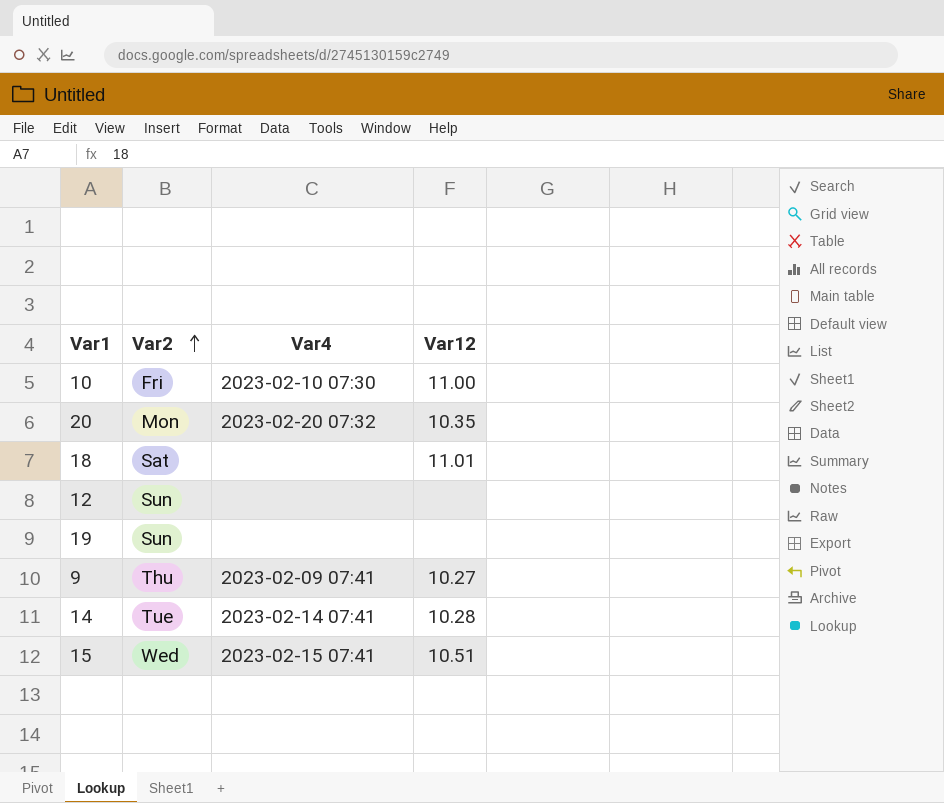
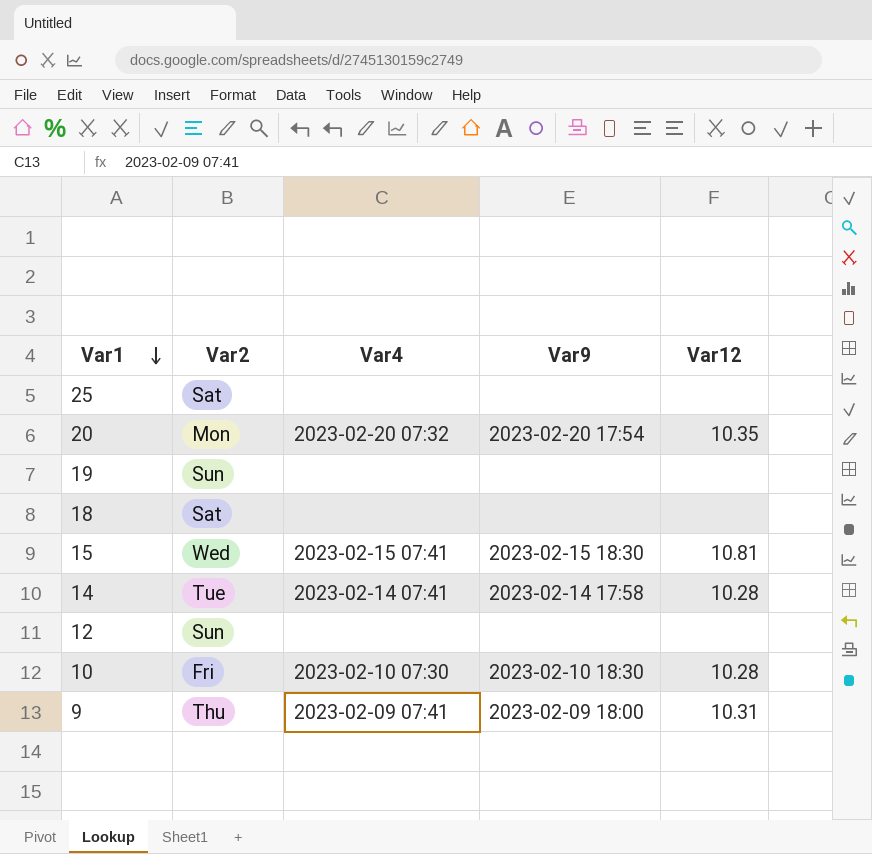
row order: Var2 ascending -> Var1 descending
column Var9 | position: none -> 4
row 25: none -> Sat | none | none | none
18 | Var12: 11.01 -> none
15 | Var12: 10.51 -> 10.81
10 | Var12: 11.00 -> 10.28
9 | Var12: 10.27 -> 10.31

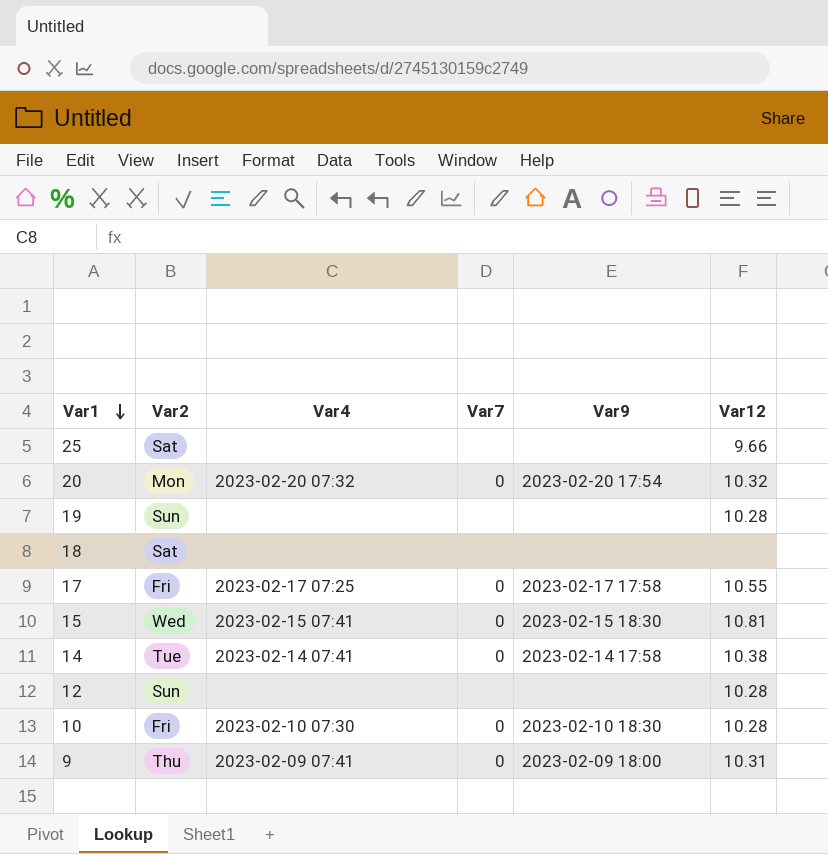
column Var7 | position: none -> 4
25 | Var12: none -> 9.66
20 | Var12: 10.35 -> 10.32
19 | Var12: none -> 10.28
row 17: none -> Fri | 2023-02-17 07:25 | 0 | 2023-02-17 17:58 | 10.55
14 | Var12: 10.28 -> 10.38
12 | Var12: none -> 10.28

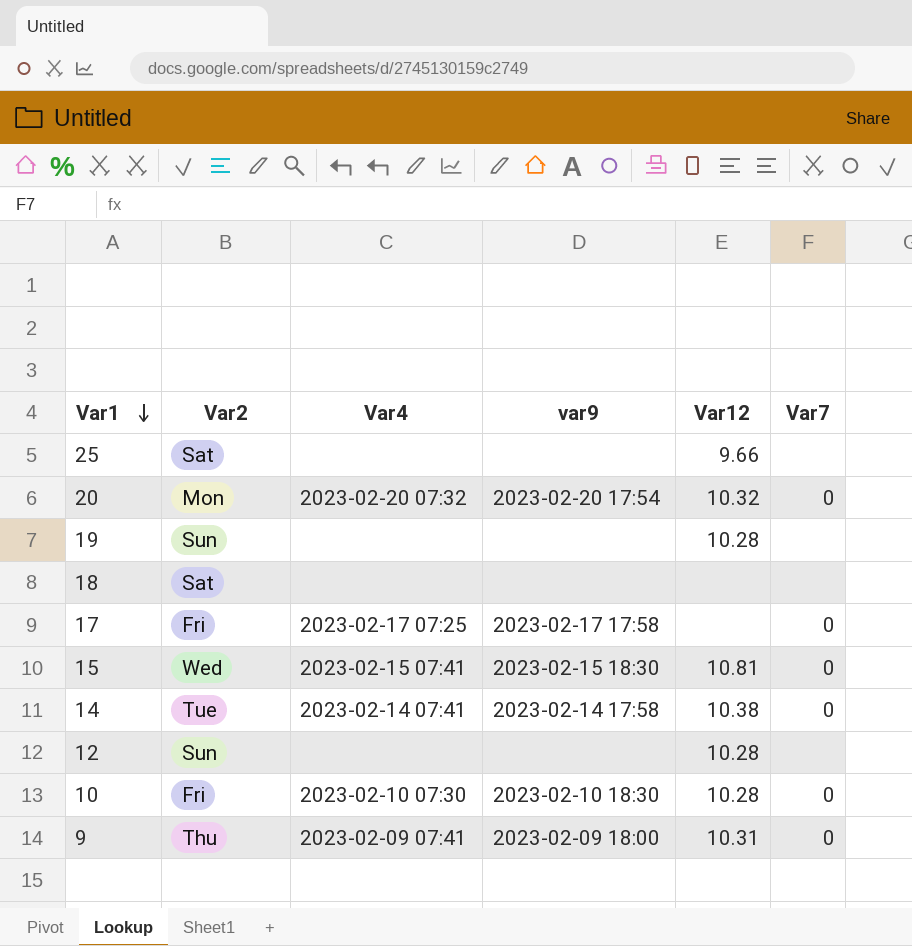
column name: Var9 -> var9
column Var7 | position: 4 -> 6
17 | Var12: 10.55 -> none

